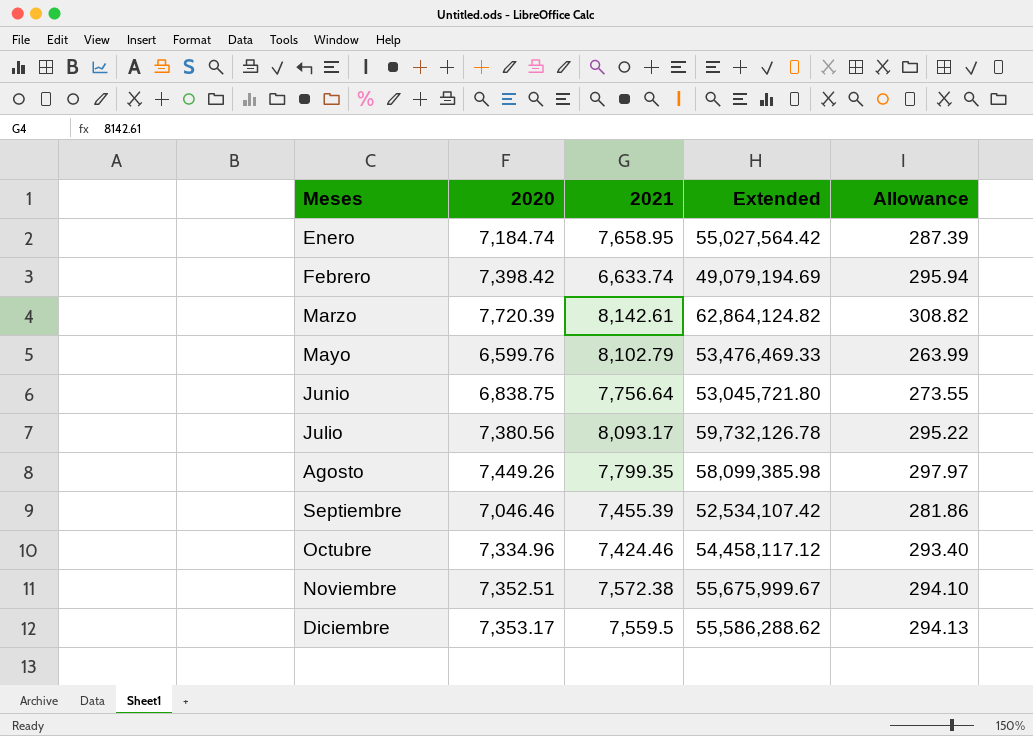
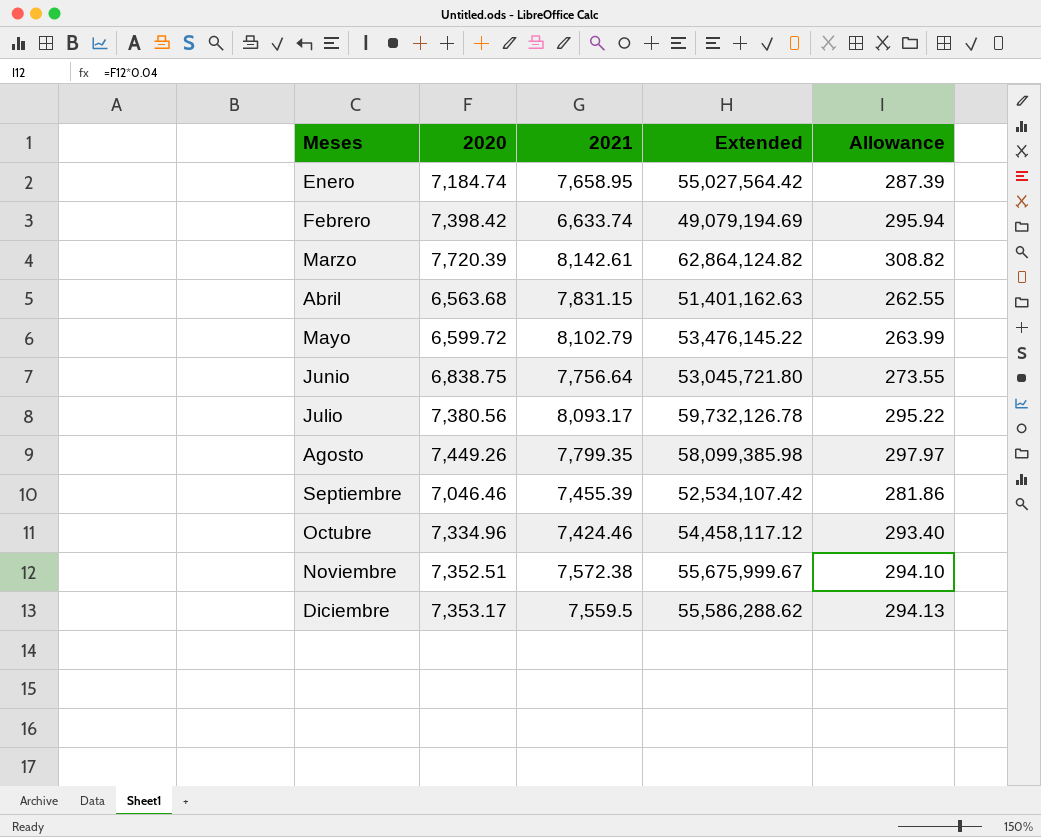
row Abril: none -> 6,563.68 | 7,831.15 | 51,401,162.63 | 262.55
Mayo | 2020: 6,599.76 -> 6,599.72
Mayo | Extended: 53,476,469.33 -> 53,476,145.22

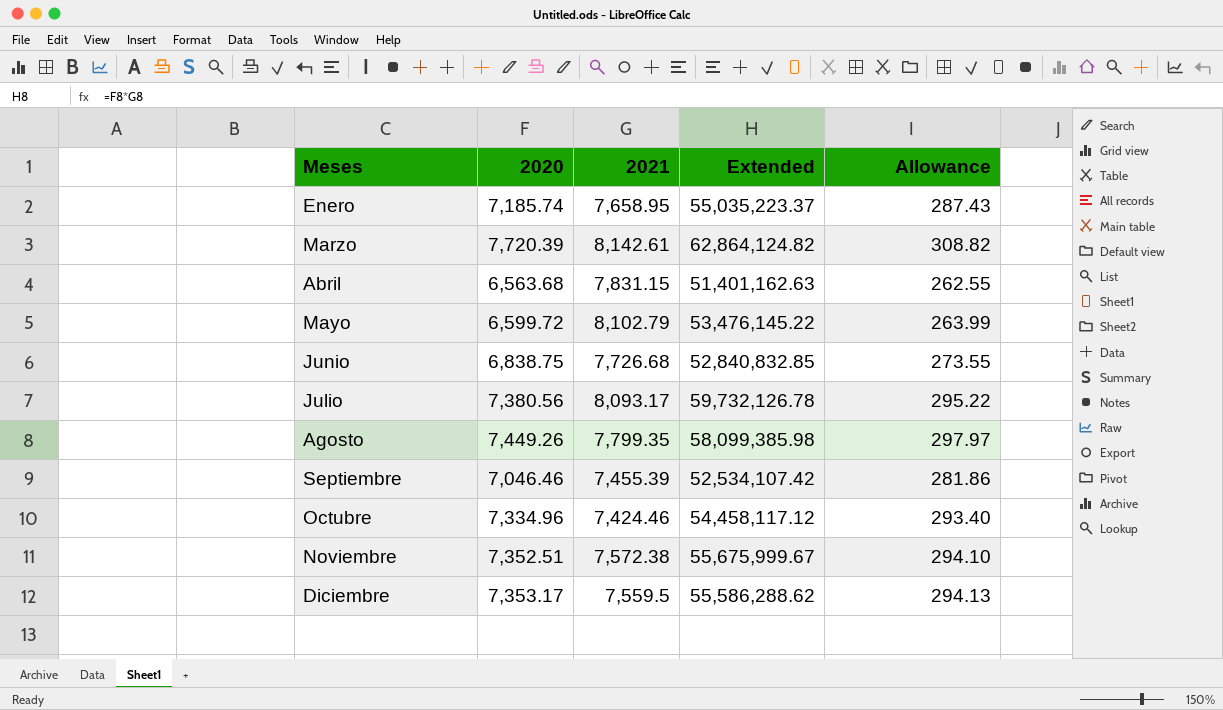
row Febrero: 7,398.42 | 6,633.74 | 49,079,194.69 | 295.94 -> none
Enero | 2020: 7,184.74 -> 7,185.74
Enero | Extended: 55,027,564.42 -> 55,035,223.37
Enero | Allowance: 287.39 -> 287.43
Junio | 2021: 7,756.64 -> 7,726.68
Junio | Extended: 53,045,721.80 -> 52,840,832.85

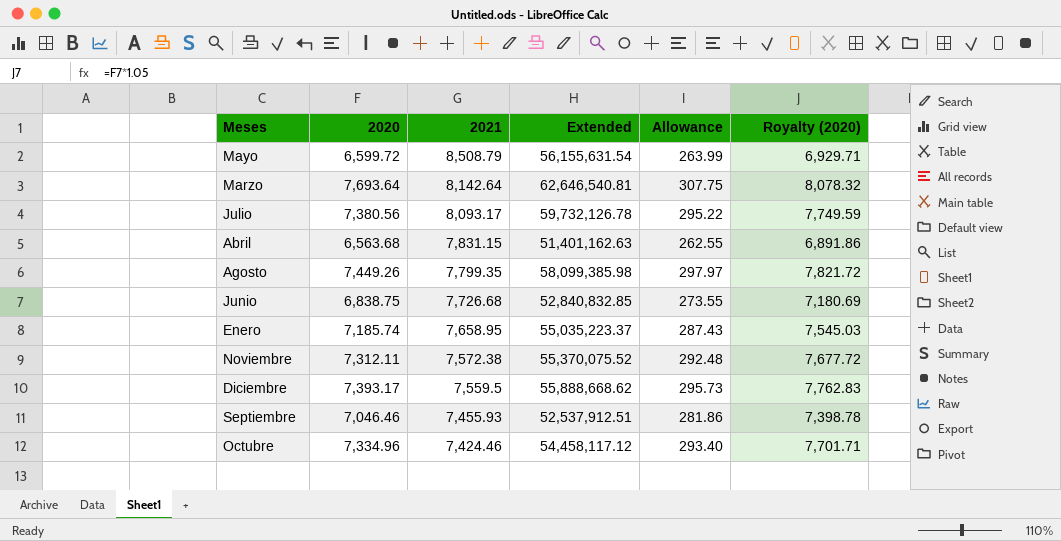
row order: Meses ascending -> 2021 descending
column Royalty (2020) | formula: none -> [2020] * 1.05
Mayo | 2021: 8,102.79 -> 8,508.79
Mayo | Extended: 53,476,145.22 -> 56,155,631.54
Marzo | 2020: 7,720.39 -> 7,693.64
Marzo | 2021: 8,142.61 -> 8,142.64
Marzo | Extended: 62,864,124.82 -> 62,646,540.81
Marzo | Allowance: 308.82 -> 307.75
Noviembre | 2020: 7,352.51 -> 7,312.11
Noviembre | Extended: 55,675,999.67 -> 55,370,075.52
Noviembre | Allowance: 294.10 -> 292.48
Diciembre | 2020: 7,353.17 -> 7,393.17
Diciembre | Extended: 55,586,288.62 -> 55,888,668.62
Diciembre | Allowance: 294.13 -> 295.73
Septiembre | 2021: 7,455.39 -> 7,455.93
Septiembre | Extended: 52,534,107.42 -> 52,537,912.51

